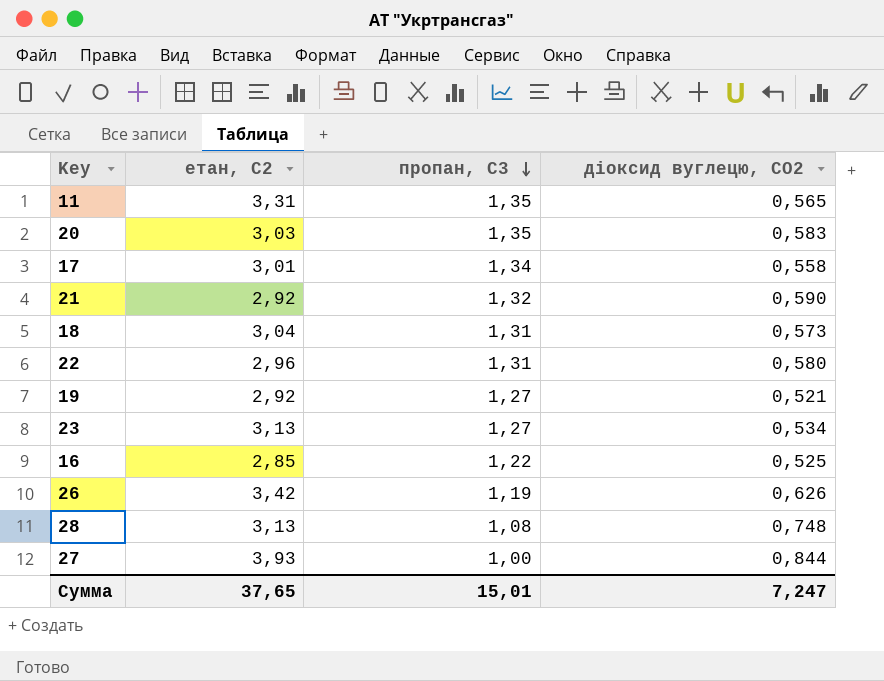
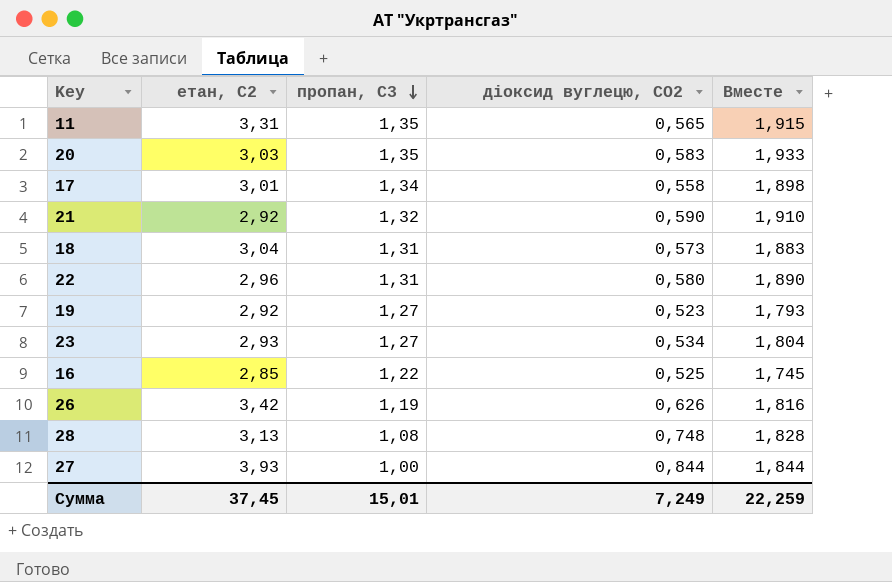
column Вместе | formula: none -> [пропан, С3] + [діоксид вуглецю, CО2]
19 | діоксид вуглецю, CО2: 0,521 -> 0,523
23 | етан, С2: 3,13 -> 2,93
Сумма | етан, С2: 37,65 -> 37,45
Сумма | діоксид вуглецю, CО2: 7,247 -> 7,249

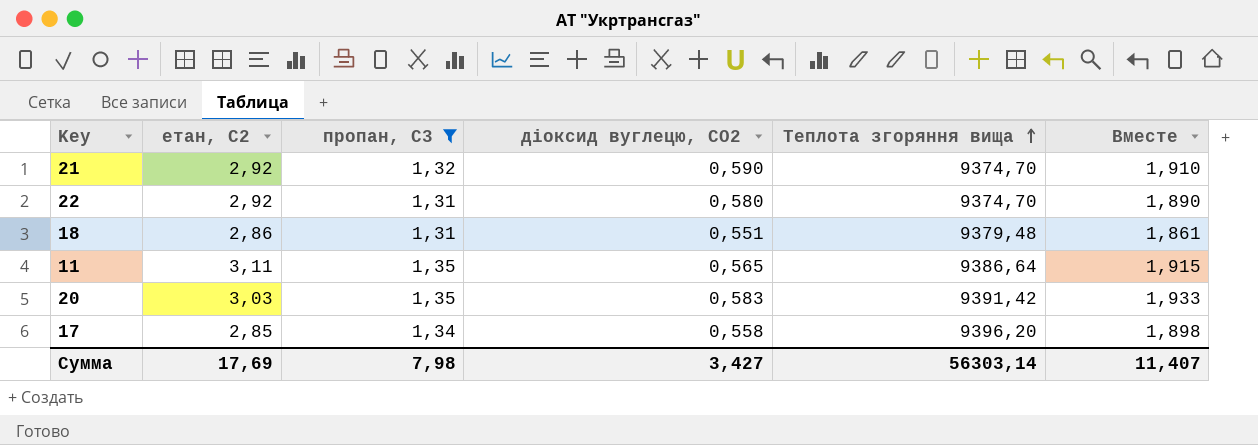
filter: none -> пропан, С3 >= 1,31
row order: пропан, С3 descending -> Теплота згоряння вища ascending
column Теплота згоряння вища | position: none -> 5
22 | етан, С2: 2,96 -> 2,92
18 | етан, С2: 3,04 -> 2,86
18 | діоксид вуглецю, CО2: 0,573 -> 0,551
18 | Вместе: 1,883 -> 1,861
11 | етан, С2: 3,31 -> 3,11
17 | етан, С2: 3,01 -> 2,85
Сумма | етан, С2: 37,45 -> 17,69
Сумма | пропан, С3: 15,01 -> 7,98
Сумма | діоксид вуглецю, CО2: 7,249 -> 3,427
Сумма | Вместе: 22,259 -> 11,407

